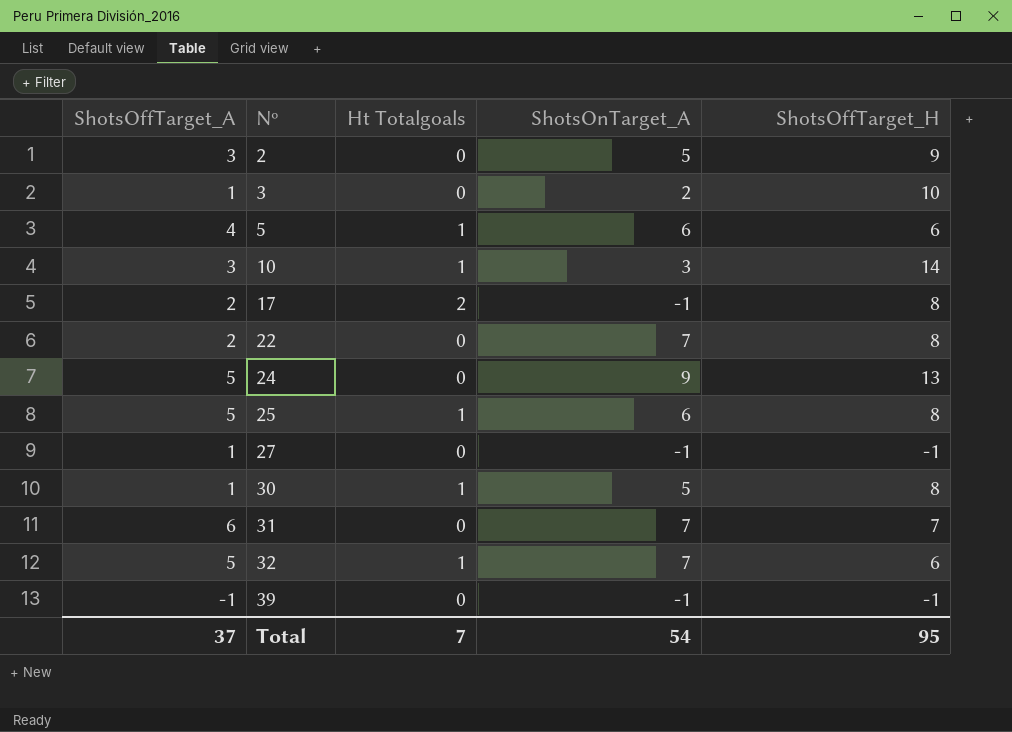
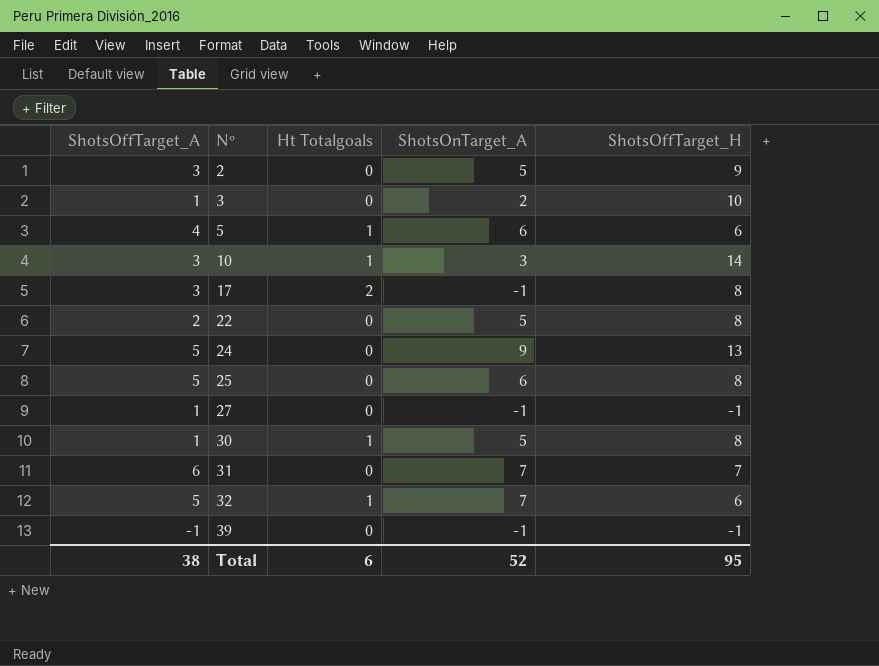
17 | ShotsOffTarget_A: 2 -> 3
22 | ShotsOnTarget_A: 7 -> 5
25 | Ht Totalgoals: 1 -> 0
Total | ShotsOffTarget_A: 37 -> 38
Total | Ht Totalgoals: 7 -> 6
Total | ShotsOnTarget_A: 54 -> 52

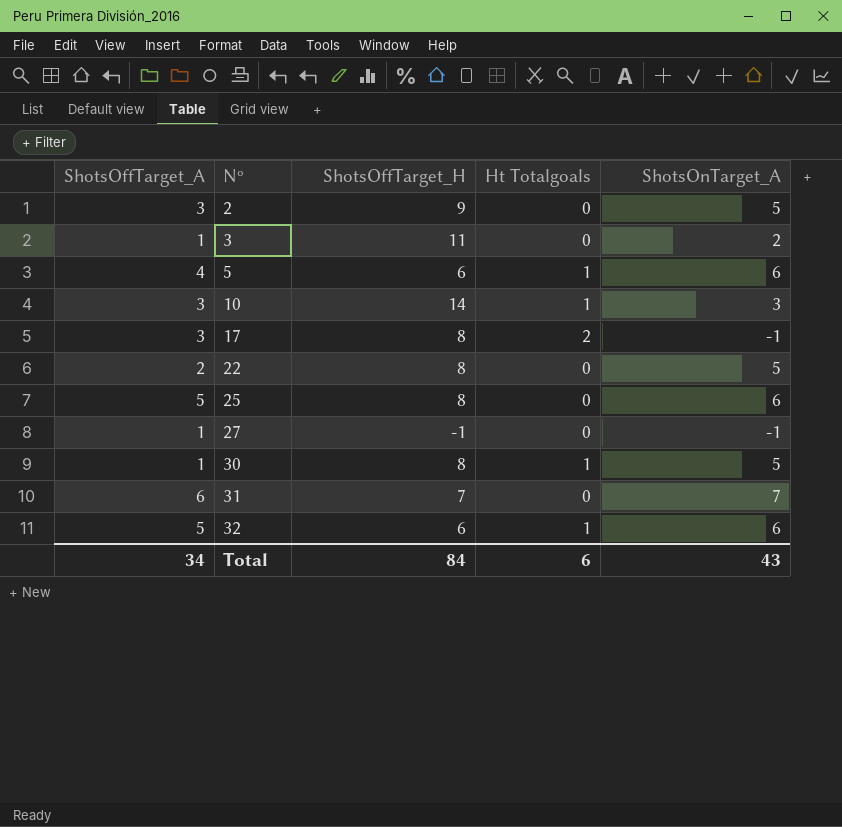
column ShotsOffTarget_H | position: 5 -> 3
row 24: 5 | 0 | 9 | 13 -> none
row 39: -1 | 0 | -1 | -1 -> none
3 | ShotsOffTarget_H: 10 -> 11
32 | ShotsOnTarget_A: 7 -> 6
Total | ShotsOffTarget_A: 38 -> 34
Total | ShotsOffTarget_H: 95 -> 84
Total | ShotsOnTarget_A: 52 -> 43

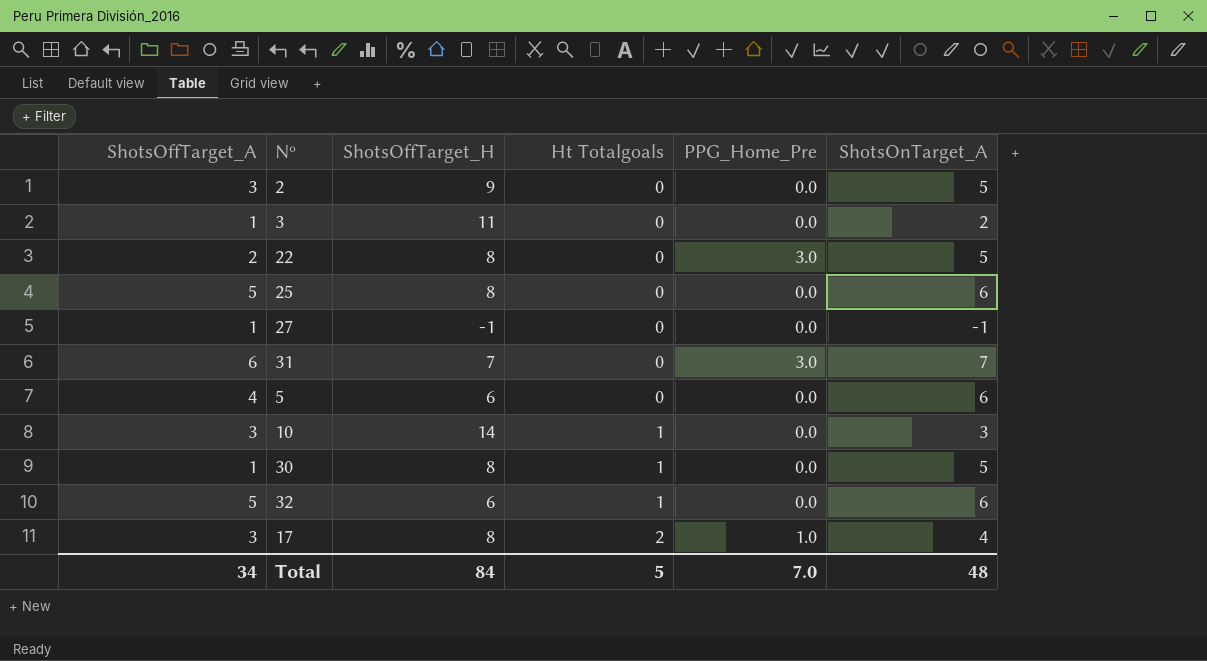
row order: Nº ascending -> Ht Totalgoals ascending
column PPG_Home_Pre | position: none -> 5
5 | Ht Totalgoals: 1 -> 0
17 | ShotsOnTarget_A: -1 -> 4
Total | Ht Totalgoals: 6 -> 5
Total | ShotsOnTarget_A: 43 -> 48

